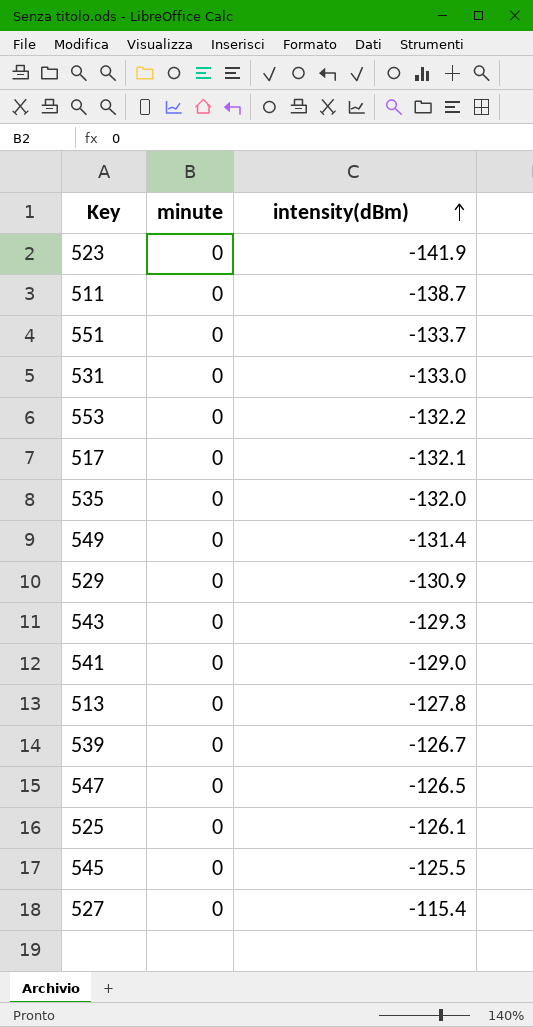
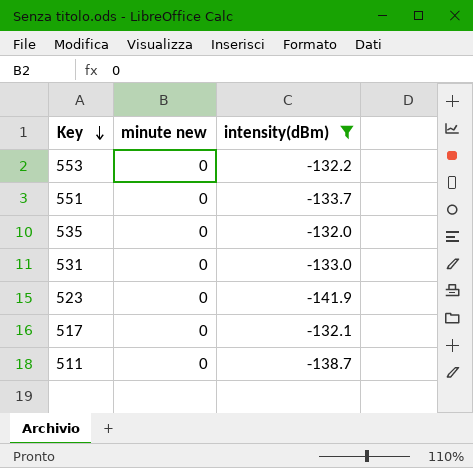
filter: none -> intensity(dBm) <= -132.0
row order: intensity(dBm) ascending -> Key descending
column name: minute -> minute new

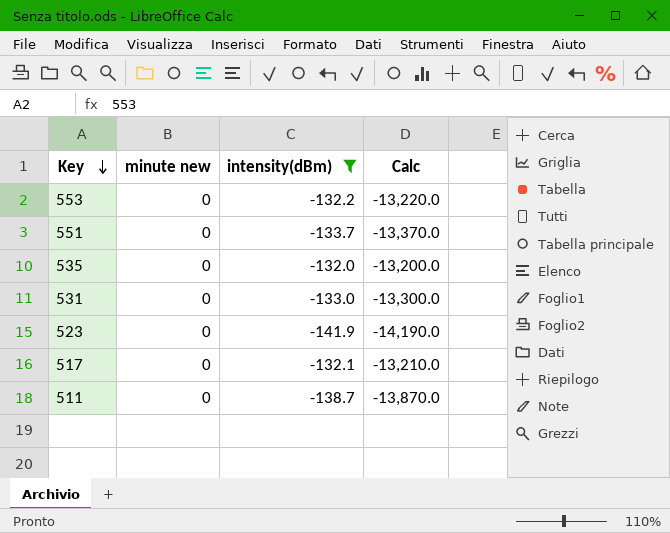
column Calc | formula: none -> [intensity(dBm)] * 100

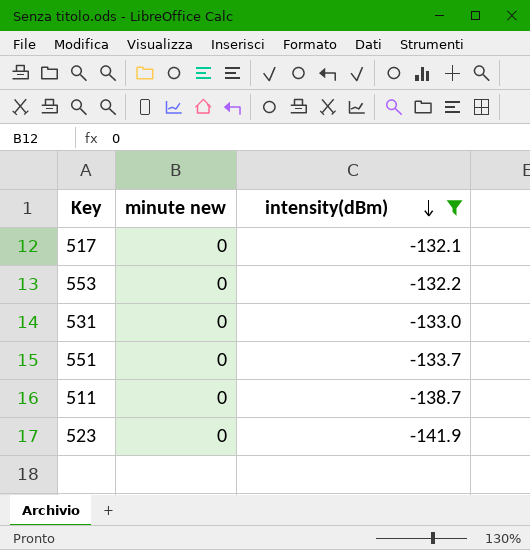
row order: Key descending -> intensity(dBm) descending
column Calc | formula: [intensity(dBm)] * 100 -> none
row 535: 0 | -132.0 | -13,200.0 -> none

